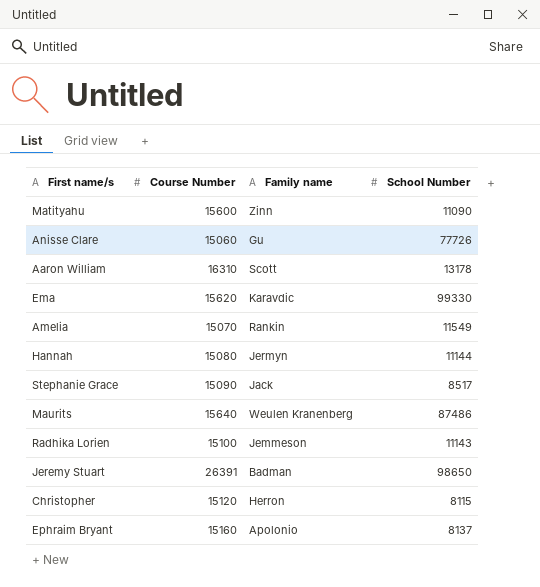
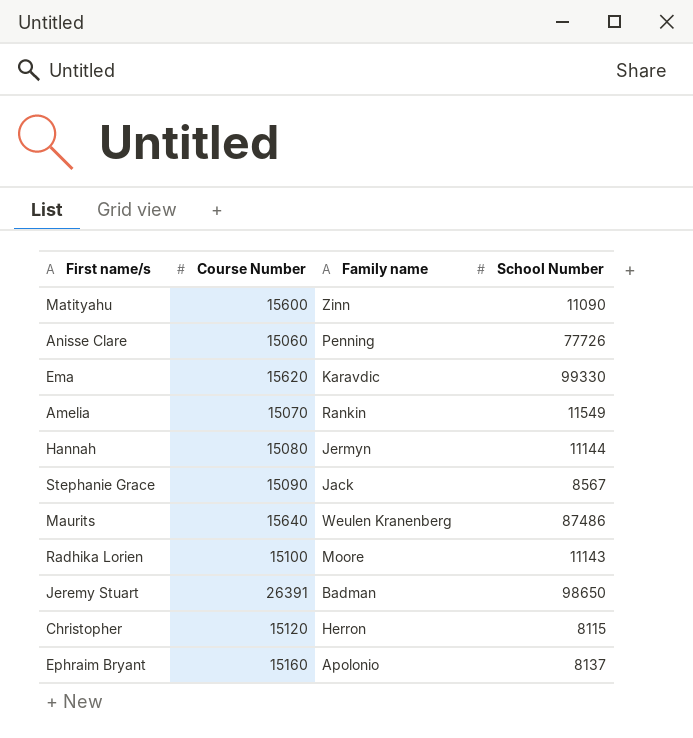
row Aaron William: 16310 | Scott | 13178 -> none
Anisse Clare | Family name: Gu -> Penning
Stephanie Grace | School Number: 8517 -> 8567
Radhika Lorien | Family name: Jemmeson -> Moore

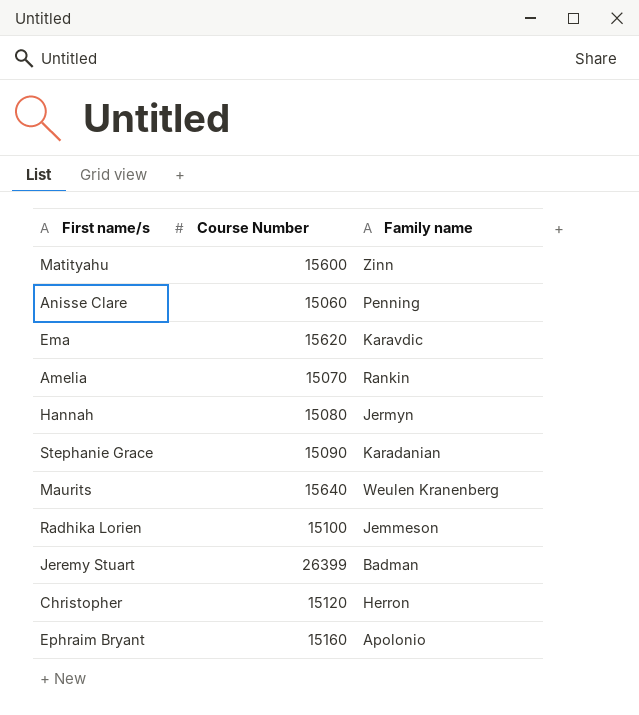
column School Number | position: 4 -> none
Stephanie Grace | Family name: Jack -> Karadanian
Radhika Lorien | Family name: Moore -> Jemmeson
Jeremy Stuart | Course Number: 26391 -> 26399

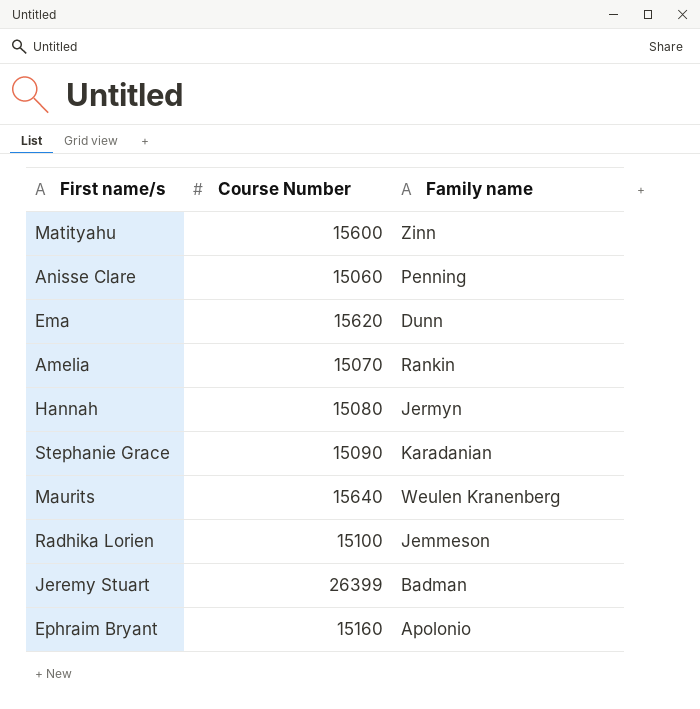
row Christopher: 15120 | Herron -> none
Ema | Family name: Karavdic -> Dunn

